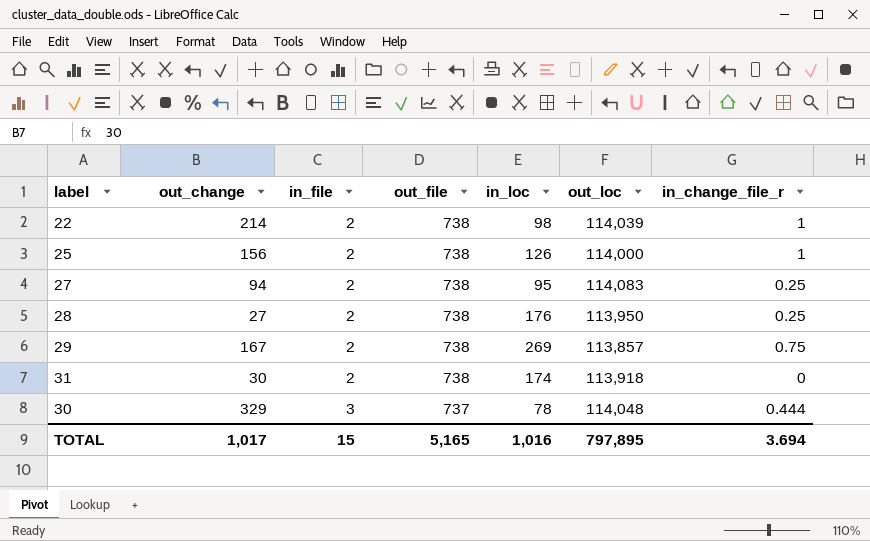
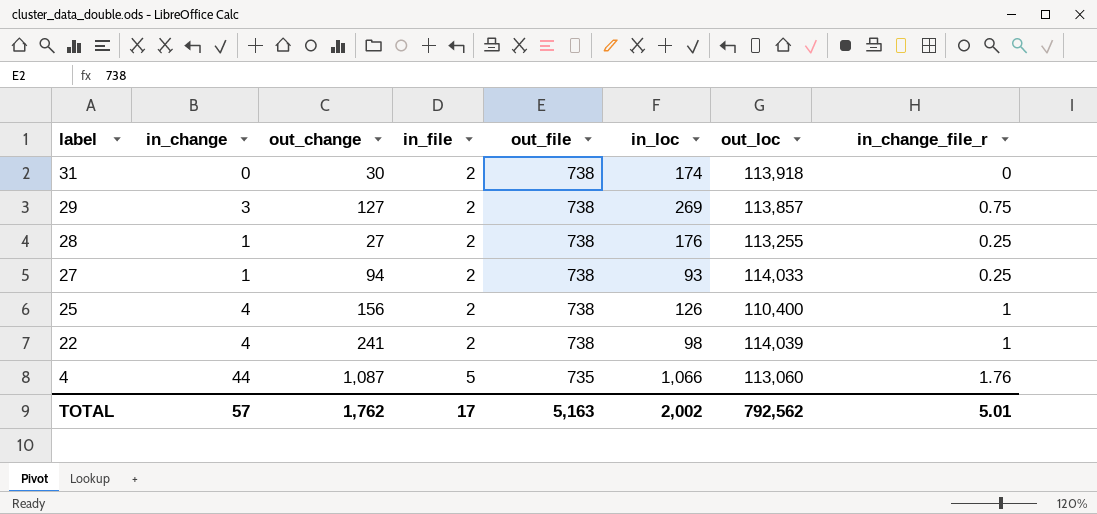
row order: in_file ascending -> label descending
column in_change | position: none -> 2
row 30: 329 | 3 | 737 | 78 | 114,048 | 0.444 -> none
29 | out_change: 167 -> 127
28 | out_loc: 113,950 -> 113,255
27 | in_loc: 95 -> 93
27 | out_loc: 114,083 -> 114,033
25 | out_loc: 114,000 -> 110,400
22 | out_change: 214 -> 241
row 4: none -> 44 | 1,087 | 5 | 735 | 1,066 | 113,060 | 1.76
TOTAL | out_change: 1,017 -> 1,762
TOTAL | in_file: 15 -> 17
TOTAL | out_file: 5,165 -> 5,163
TOTAL | in_loc: 1,016 -> 2,002
TOTAL | out_loc: 797,895 -> 792,562
TOTAL | in_change_file_r: 3.694 -> 5.01

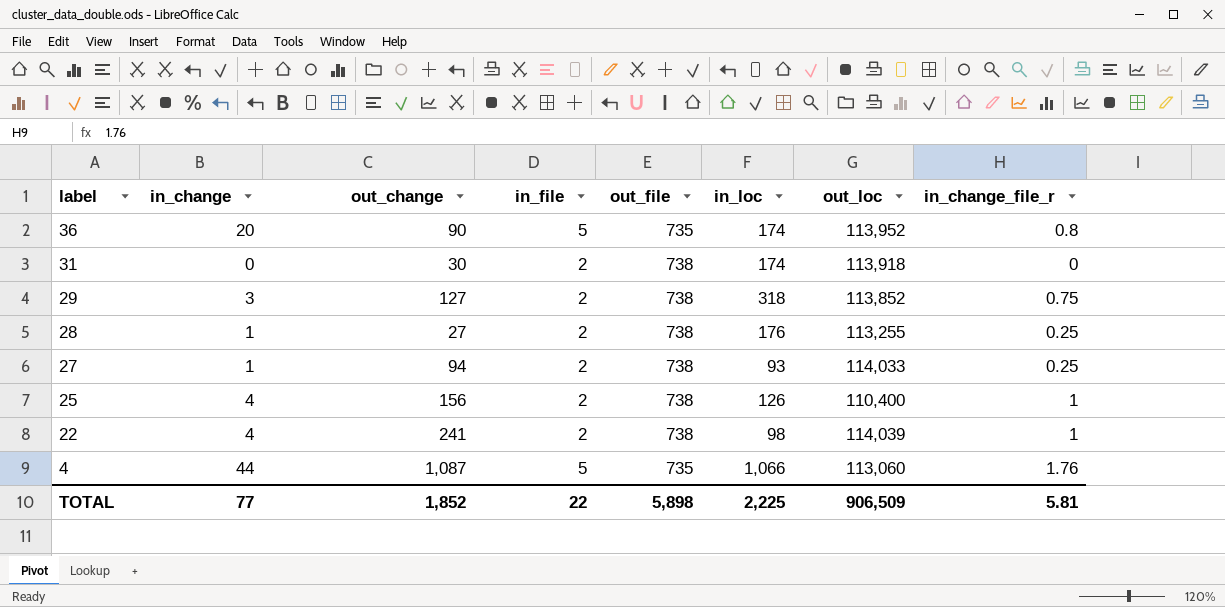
row 36: none -> 20 | 90 | 5 | 735 | 174 | 113,952 | 0.8
29 | in_loc: 269 -> 318
29 | out_loc: 113,857 -> 113,852
TOTAL | in_change: 57 -> 77
TOTAL | out_change: 1,762 -> 1,852
TOTAL | in_file: 17 -> 22
TOTAL | out_file: 5,163 -> 5,898
TOTAL | in_loc: 2,002 -> 2,225
TOTAL | out_loc: 792,562 -> 906,509
TOTAL | in_change_file_r: 5.01 -> 5.81

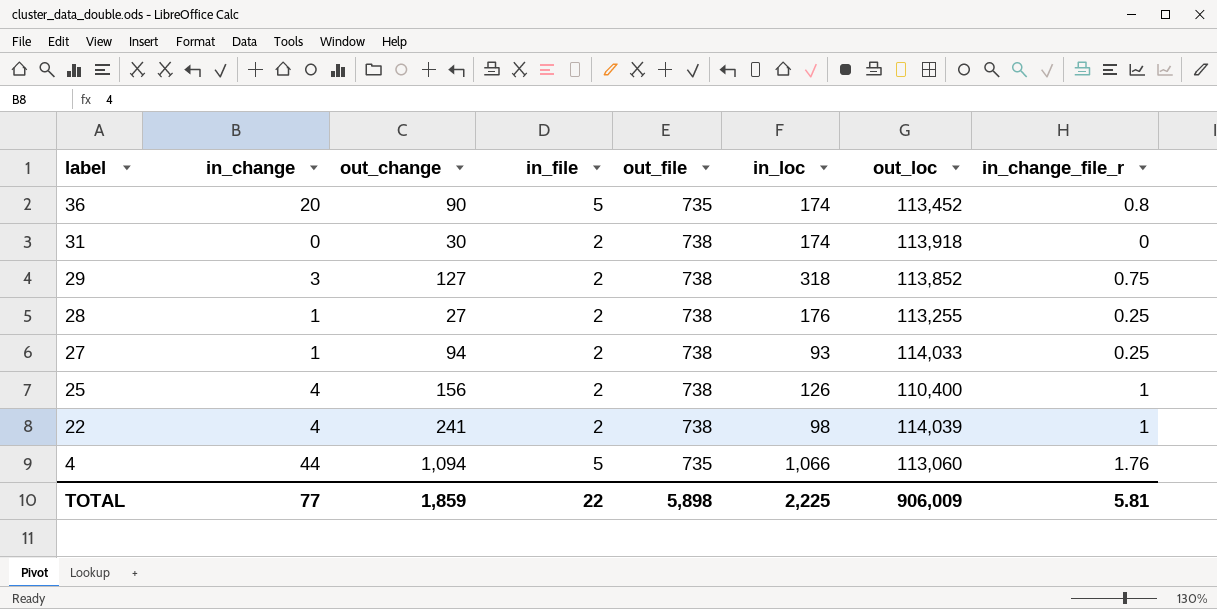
36 | out_loc: 113,952 -> 113,452
4 | out_change: 1,087 -> 1,094
TOTAL | out_change: 1,852 -> 1,859
TOTAL | out_loc: 906,509 -> 906,009

